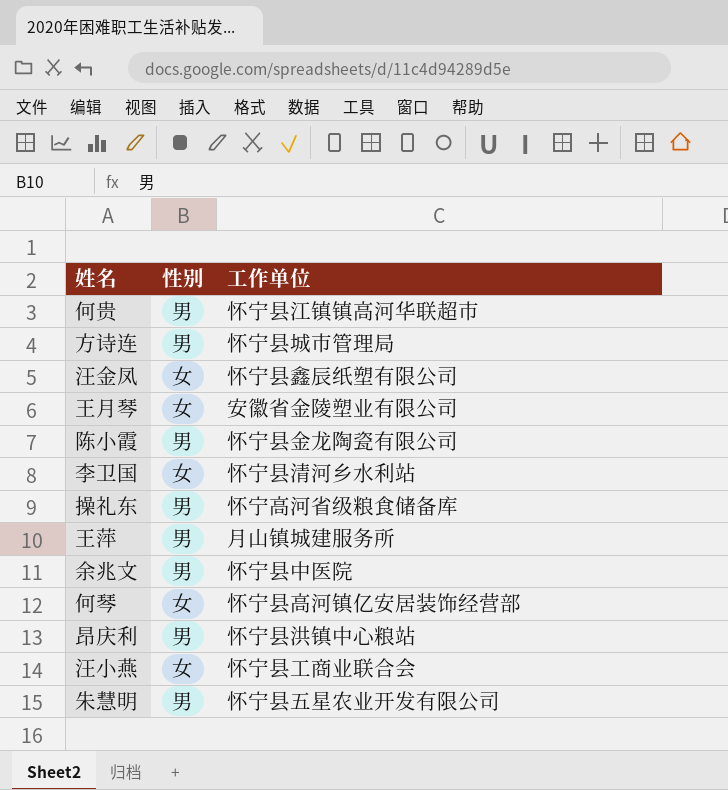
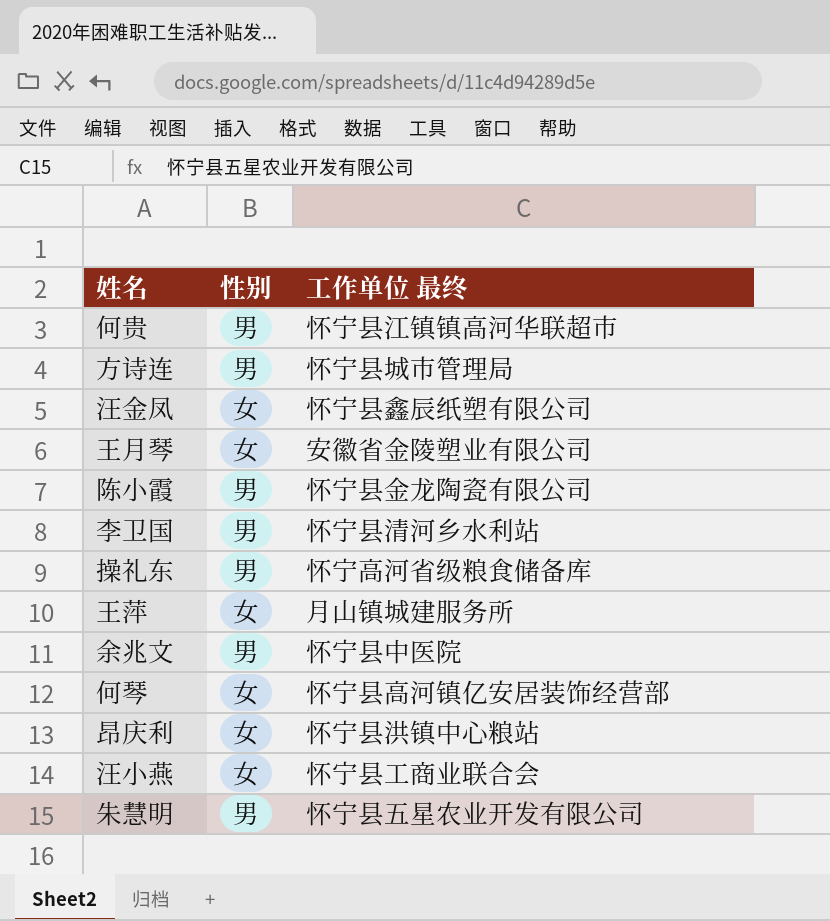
column name: 工作单位 -> 工作单位 最终
李卫国 | 性别: 女 -> 男
王萍 | 性别: 男 -> 女
昂庆利 | 性别: 男 -> 女

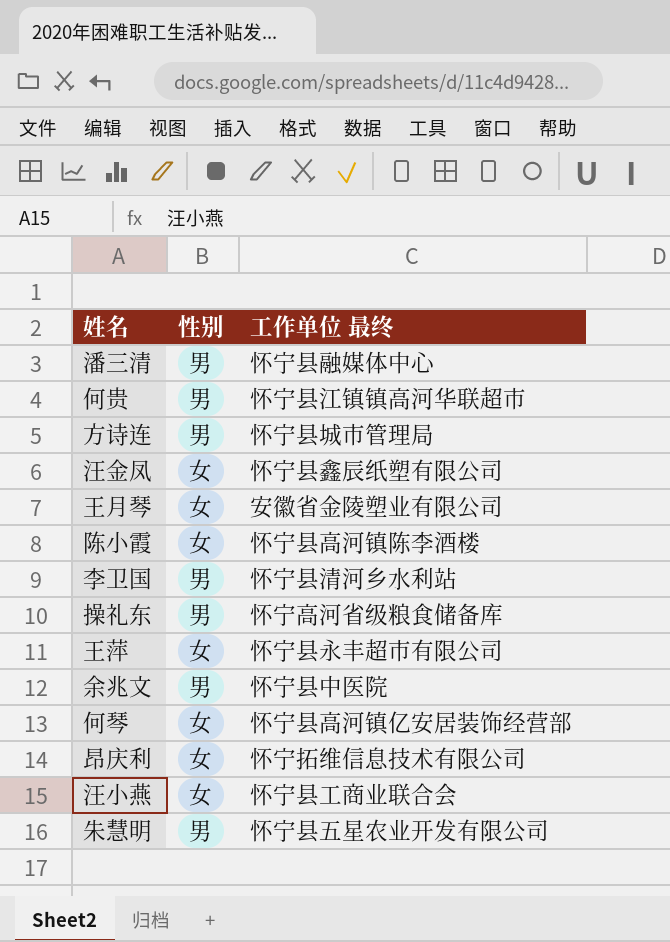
row 潘三清: none -> 男 | 怀宁县融媒体中心
陈小霞 | 性别: 男 -> 女
陈小霞 | 工作单位 最终: 怀宁县金龙陶瓷有限公司 -> 怀宁县高河镇陈李酒楼
王萍 | 工作单位 最终: 月山镇城建服务所 -> 怀宁县永丰超市有限公司
昂庆利 | 工作单位 最终: 怀宁县洪镇中心粮站 -> 怀宁拓维信息技术有限公司

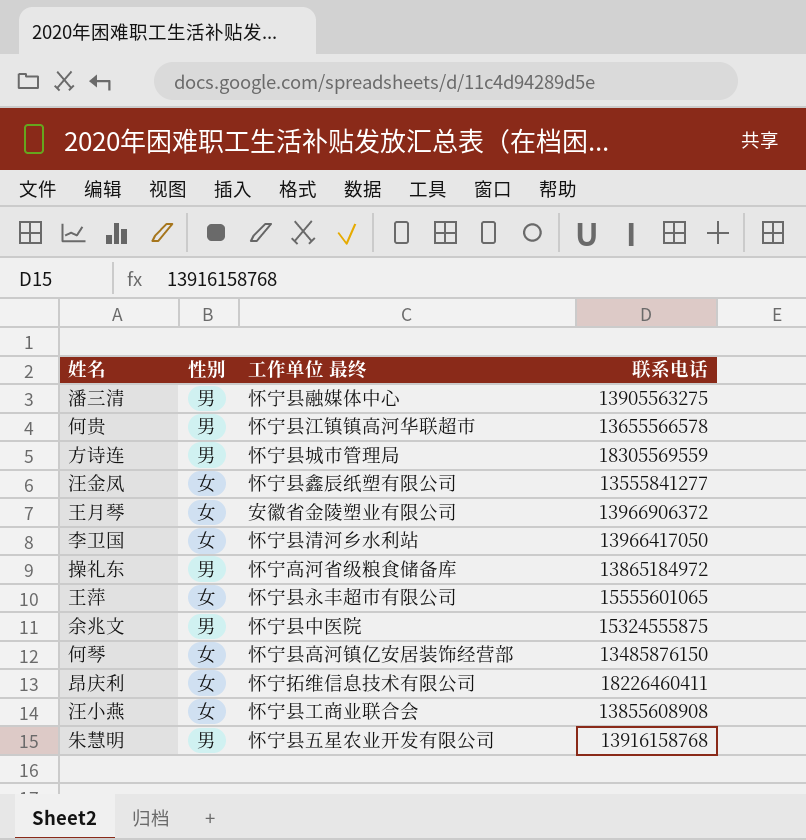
column 联系电话 | position: none -> 4
row 陈小霞: 女 | 怀宁县高河镇陈李酒楼 -> none
李卫国 | 性别: 男 -> 女

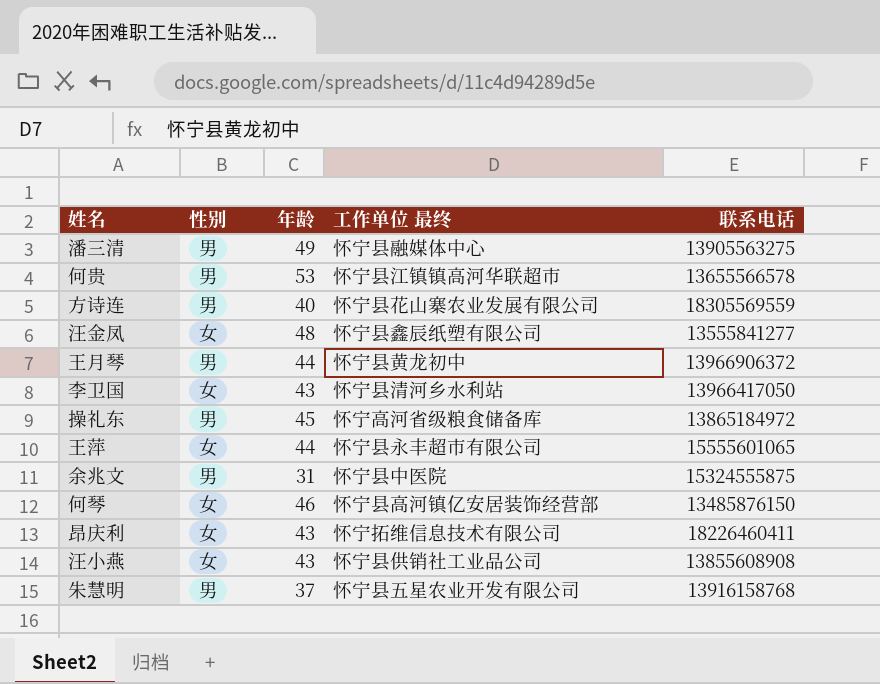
column 年龄 | position: none -> 3
方诗连 | 工作单位 最终: 怀宁县城市管理局 -> 怀宁县花山寨农业发展有限公司
王月琴 | 性别: 女 -> 男
王月琴 | 工作单位 最终: 安徽省金陵塑业有限公司 -> 怀宁县黄龙初中
汪小燕 | 工作单位 最终: 怀宁县工商业联合会 -> 怀宁县供销社工业品公司

